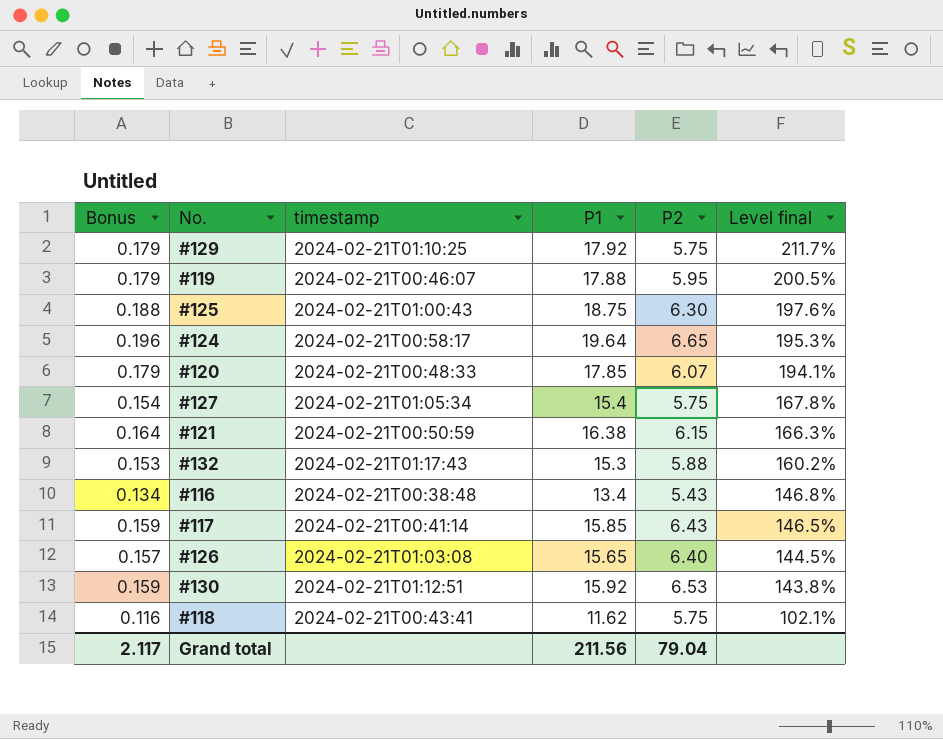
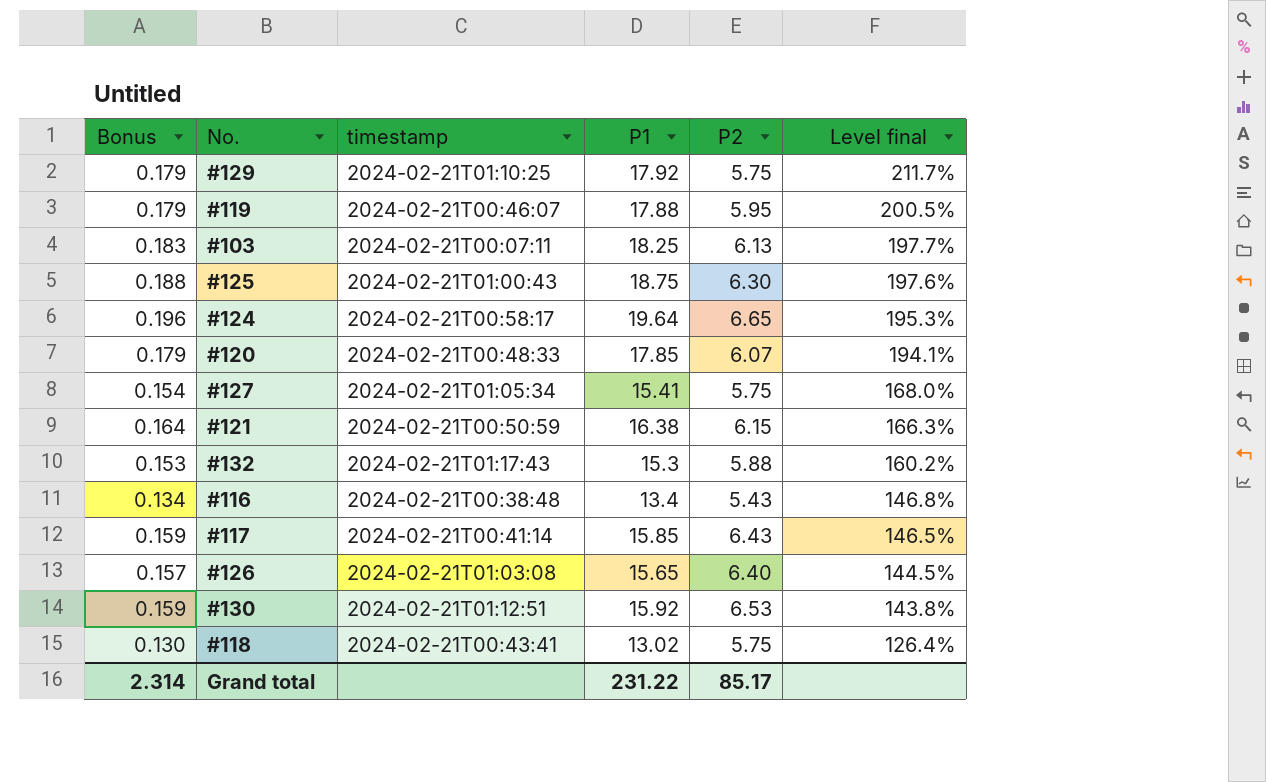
row #103: none -> 0.183 | 2024-02-21T00:07:11 | 18.25 | 6.13 | 197.7%
#127 | P1: 15.4 -> 15.41
#127 | Level final: 167.8% -> 168.0%
#118 | Bonus: 0.116 -> 0.130
#118 | P1: 11.62 -> 13.02
#118 | Level final: 102.1% -> 126.4%
Grand total | Bonus: 2.117 -> 2.314
Grand total | P1: 211.56 -> 231.22
Grand total | P2: 79.04 -> 85.17

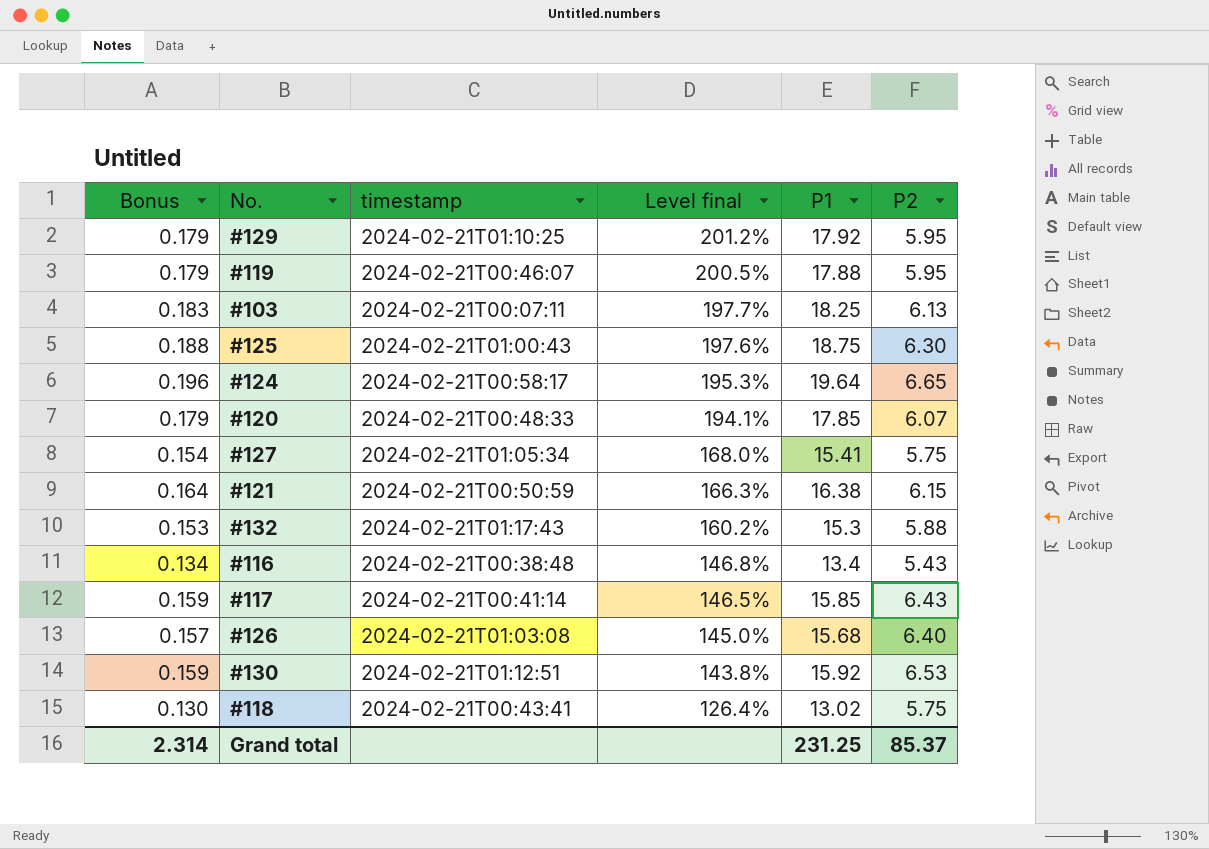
column Level final | position: 6 -> 4
#129 | Level final: 211.7% -> 201.2%
#129 | P2: 5.75 -> 5.95
#126 | Level final: 144.5% -> 145.0%
#126 | P1: 15.65 -> 15.68
Grand total | P1: 231.22 -> 231.25
Grand total | P2: 85.17 -> 85.37

